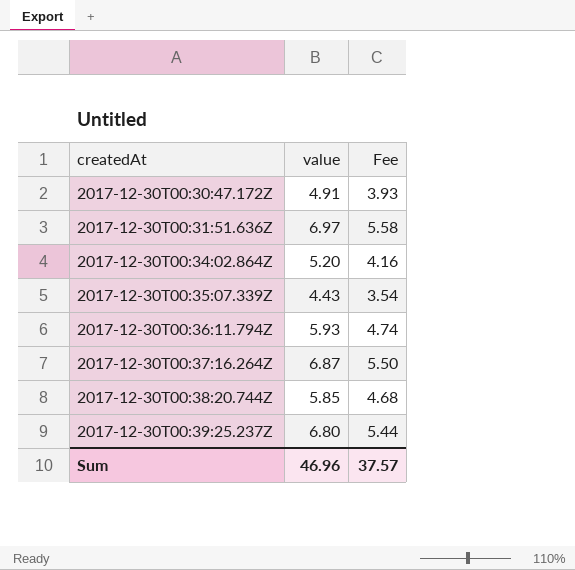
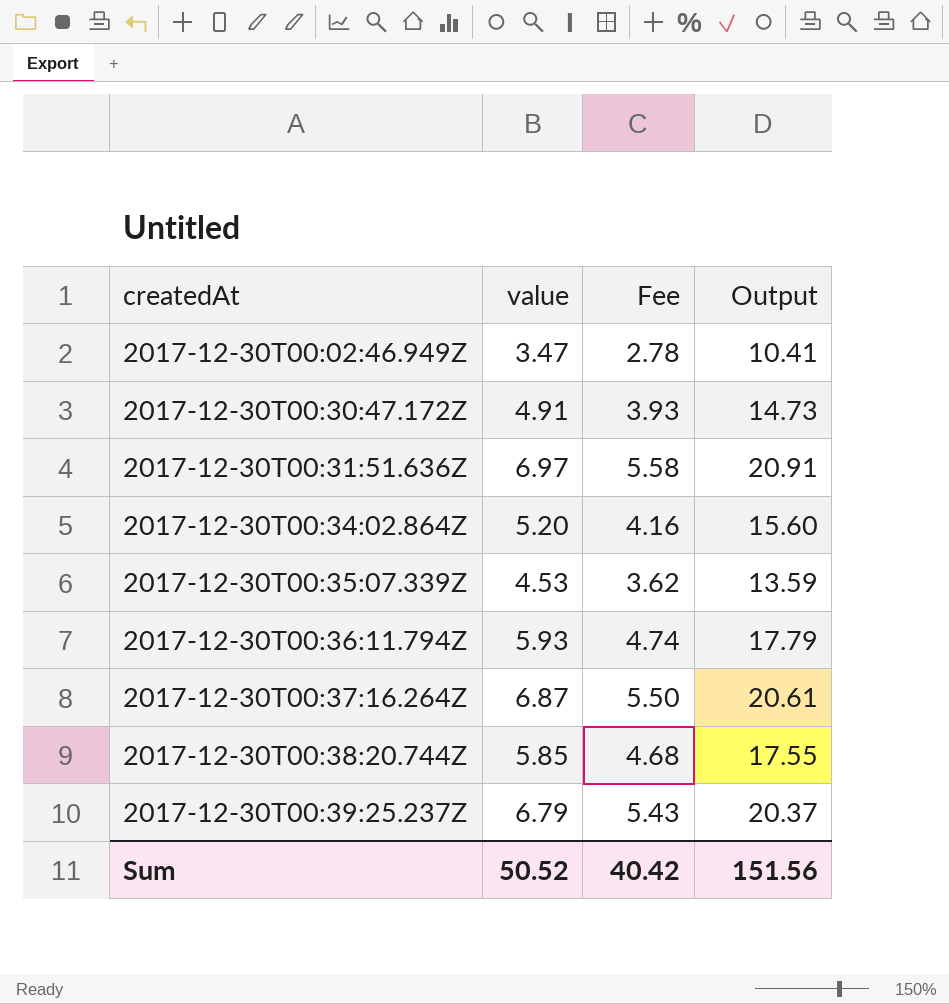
column Output | formula: none -> [value] * 3
row 2017-12-30T00:02:46.949Z: none -> 3.47 | 2.78 | 10.41
2017-12-30T00:35:07.339Z | value: 4.43 -> 4.53
2017-12-30T00:35:07.339Z | Fee: 3.54 -> 3.62
2017-12-30T00:39:25.237Z | value: 6.80 -> 6.79
2017-12-30T00:39:25.237Z | Fee: 5.44 -> 5.43
Sum | value: 46.96 -> 50.52
Sum | Fee: 37.57 -> 40.42

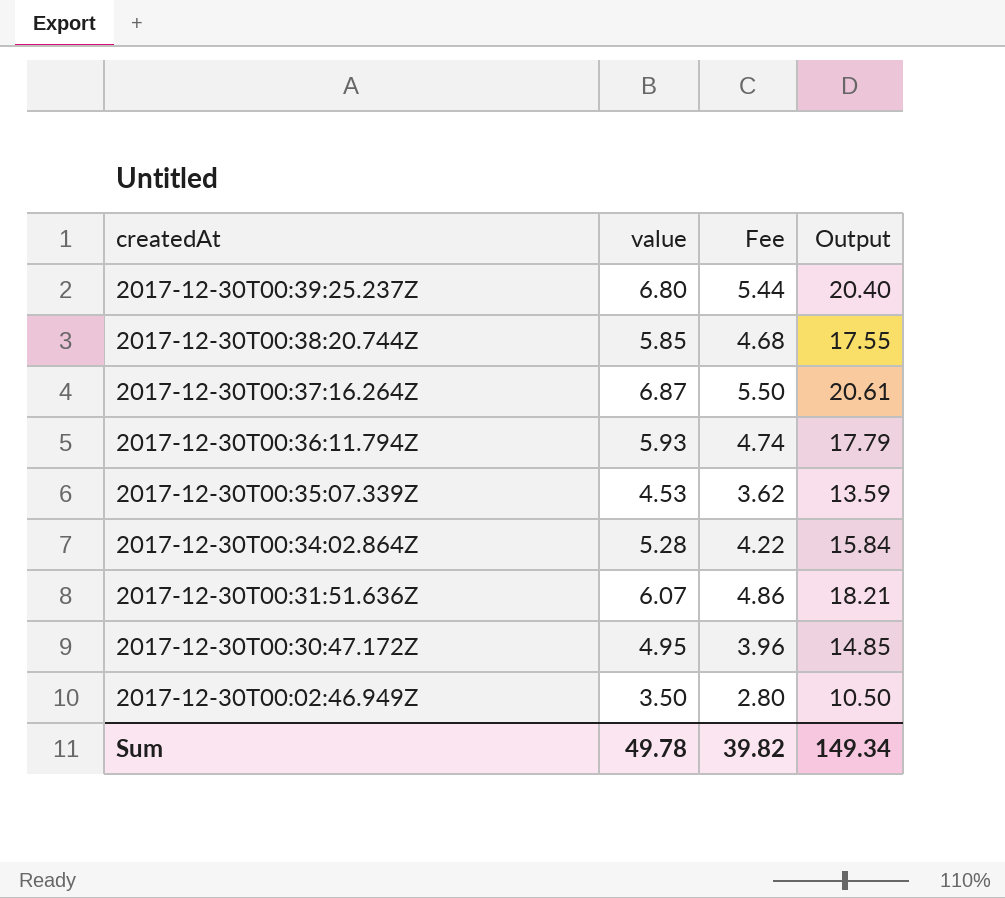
row order: createdAt ascending -> createdAt descending
2017-12-30T00:39:25.237Z | value: 6.79 -> 6.80
2017-12-30T00:39:25.237Z | Fee: 5.43 -> 5.44
2017-12-30T00:39:25.237Z | Output: 20.37 -> 20.40
2017-12-30T00:34:02.864Z | value: 5.20 -> 5.28
2017-12-30T00:34:02.864Z | Fee: 4.16 -> 4.22
2017-12-30T00:34:02.864Z | Output: 15.60 -> 15.84
2017-12-30T00:31:51.636Z | value: 6.97 -> 6.07
2017-12-30T00:31:51.636Z | Fee: 5.58 -> 4.86
2017-12-30T00:31:51.636Z | Output: 20.91 -> 18.21
2017-12-30T00:30:47.172Z | value: 4.91 -> 4.95
2017-12-30T00:30:47.172Z | Fee: 3.93 -> 3.96
2017-12-30T00:30:47.172Z | Output: 14.73 -> 14.85
2017-12-30T00:02:46.949Z | value: 3.47 -> 3.50
2017-12-30T00:02:46.949Z | Fee: 2.78 -> 2.80
2017-12-30T00:02:46.949Z | Output: 10.41 -> 10.50
Sum | value: 50.52 -> 49.78
Sum | Fee: 40.42 -> 39.82
Sum | Output: 151.56 -> 149.34

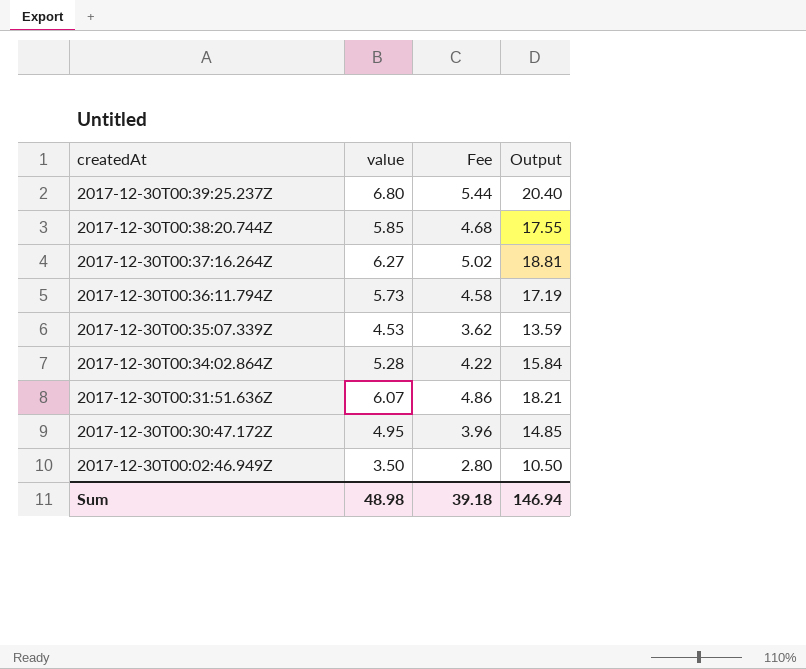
2017-12-30T00:37:16.264Z | value: 6.87 -> 6.27
2017-12-30T00:37:16.264Z | Fee: 5.50 -> 5.02
2017-12-30T00:37:16.264Z | Output: 20.61 -> 18.81
2017-12-30T00:36:11.794Z | value: 5.93 -> 5.73
2017-12-30T00:36:11.794Z | Fee: 4.74 -> 4.58
2017-12-30T00:36:11.794Z | Output: 17.79 -> 17.19
Sum | value: 49.78 -> 48.98
Sum | Fee: 39.82 -> 39.18
Sum | Output: 149.34 -> 146.94

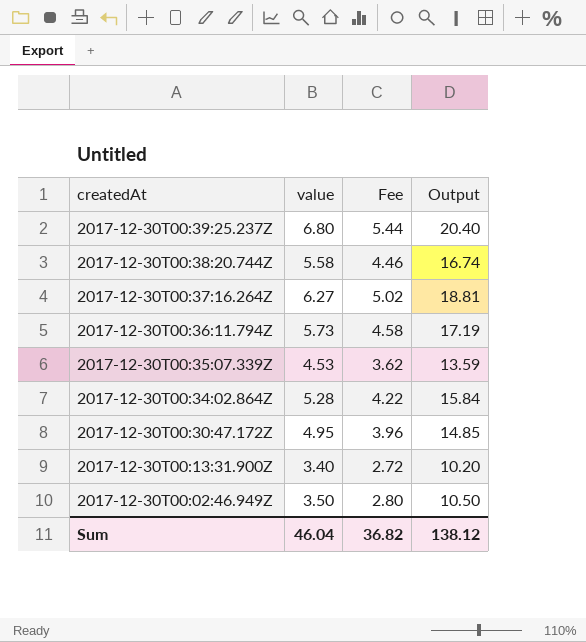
row 2017-12-30T00:31:51.636Z: 6.07 | 4.86 | 18.21 -> none
2017-12-30T00:38:20.744Z | value: 5.85 -> 5.58
2017-12-30T00:38:20.744Z | Fee: 4.68 -> 4.46
2017-12-30T00:38:20.744Z | Output: 17.55 -> 16.74
row 2017-12-30T00:13:31.900Z: none -> 3.40 | 2.72 | 10.20
Sum | value: 48.98 -> 46.04
Sum | Fee: 39.18 -> 36.82
Sum | Output: 146.94 -> 138.12

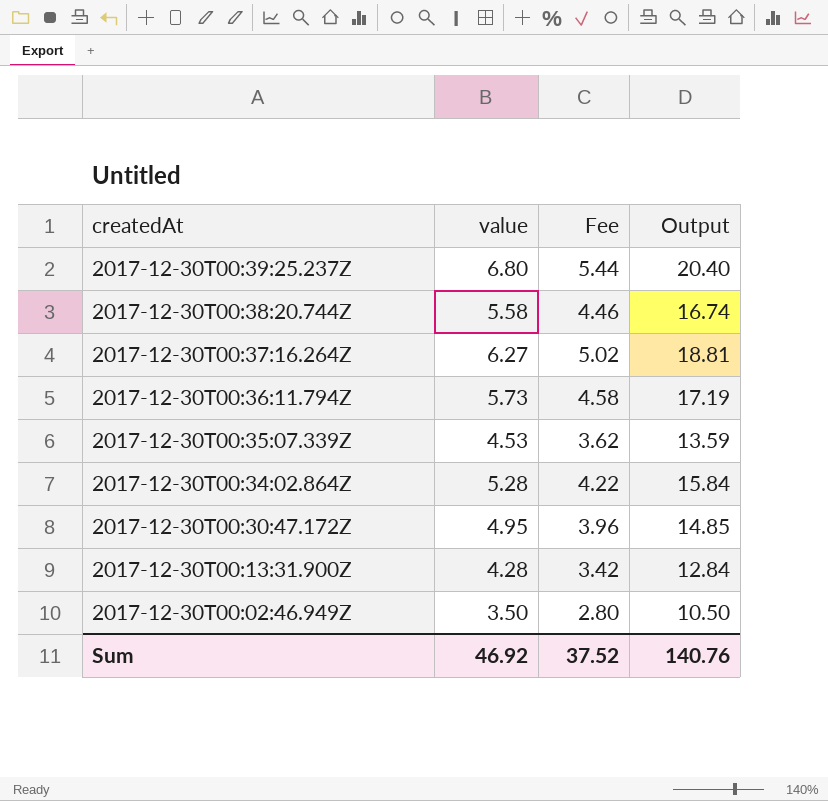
2017-12-30T00:13:31.900Z | value: 3.40 -> 4.28
2017-12-30T00:13:31.900Z | Fee: 2.72 -> 3.42
2017-12-30T00:13:31.900Z | Output: 10.20 -> 12.84
Sum | value: 46.04 -> 46.92
Sum | Fee: 36.82 -> 37.52
Sum | Output: 138.12 -> 140.76

